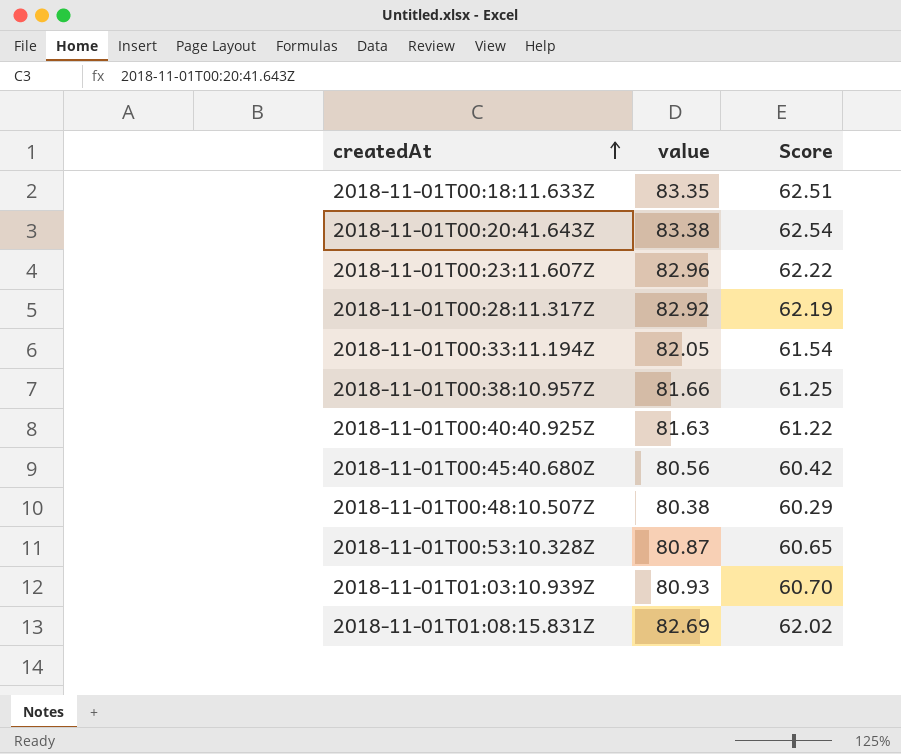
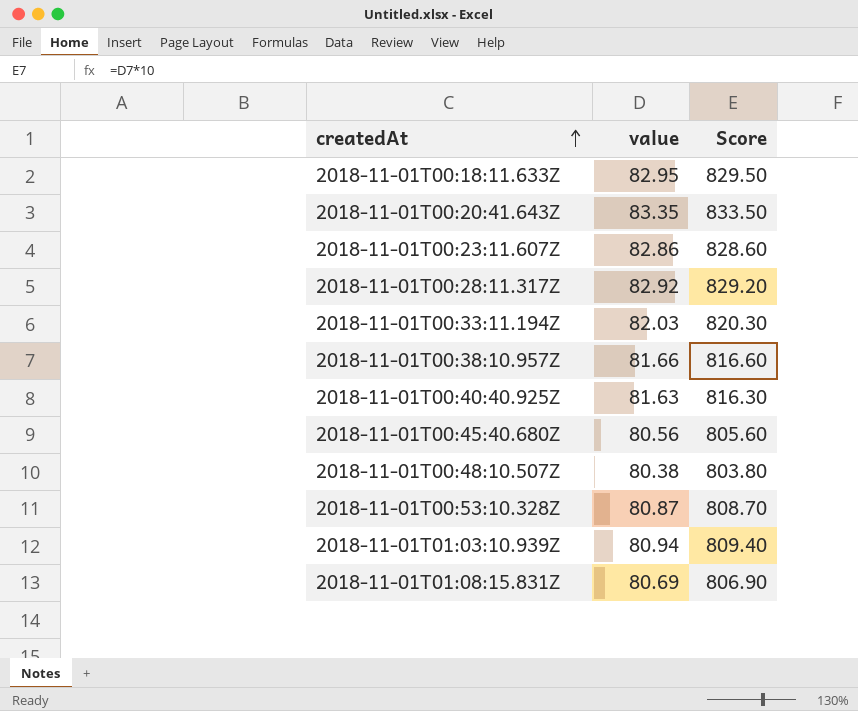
column Score | formula: [value] * 0.75 -> [value] * 10
2018-11-01T00:18:11.633Z | value: 83.35 -> 82.95
2018-11-01T00:20:41.643Z | value: 83.38 -> 83.35
2018-11-01T00:23:11.607Z | value: 82.96 -> 82.86
2018-11-01T00:33:11.194Z | value: 82.05 -> 82.03
2018-11-01T01:03:10.939Z | value: 80.93 -> 80.94
2018-11-01T01:08:15.831Z | value: 82.69 -> 80.69

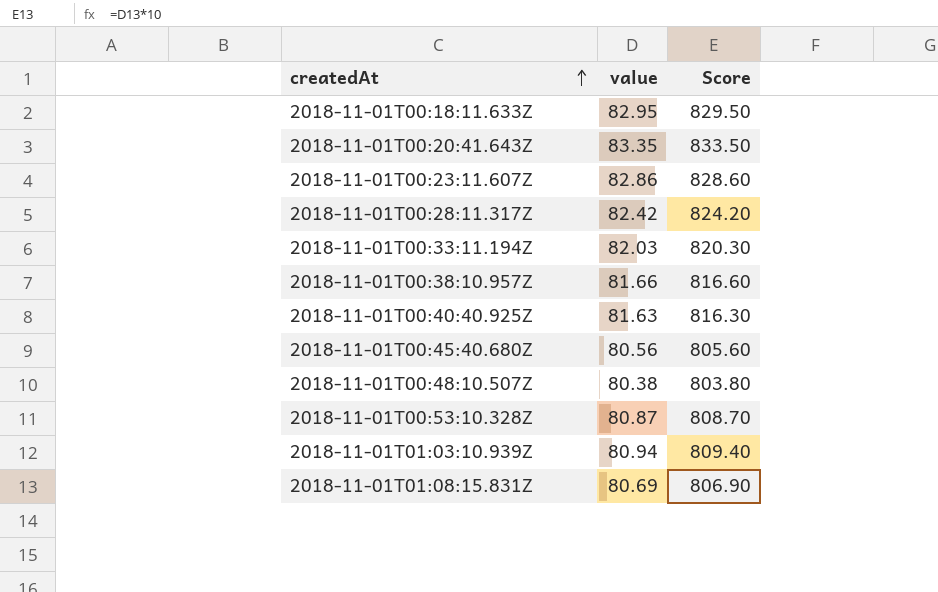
2018-11-01T00:28:11.317Z | value: 82.92 -> 82.42
2018-11-01T00:28:11.317Z | Score: 829.20 -> 824.20

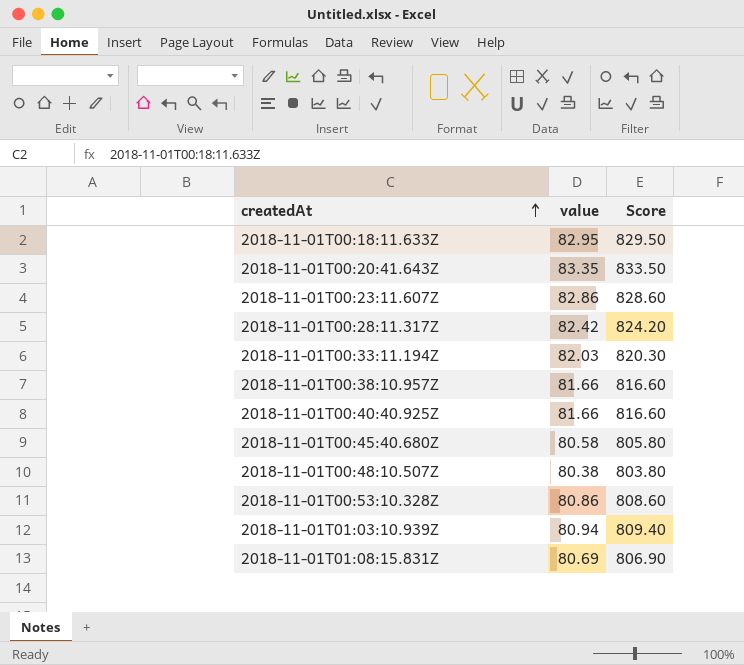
2018-11-01T00:40:40.925Z | value: 81.63 -> 81.66
2018-11-01T00:40:40.925Z | Score: 816.30 -> 816.60
2018-11-01T00:45:40.680Z | value: 80.56 -> 80.58
2018-11-01T00:45:40.680Z | Score: 805.60 -> 805.80
2018-11-01T00:53:10.328Z | value: 80.87 -> 80.86
2018-11-01T00:53:10.328Z | Score: 808.70 -> 808.60

